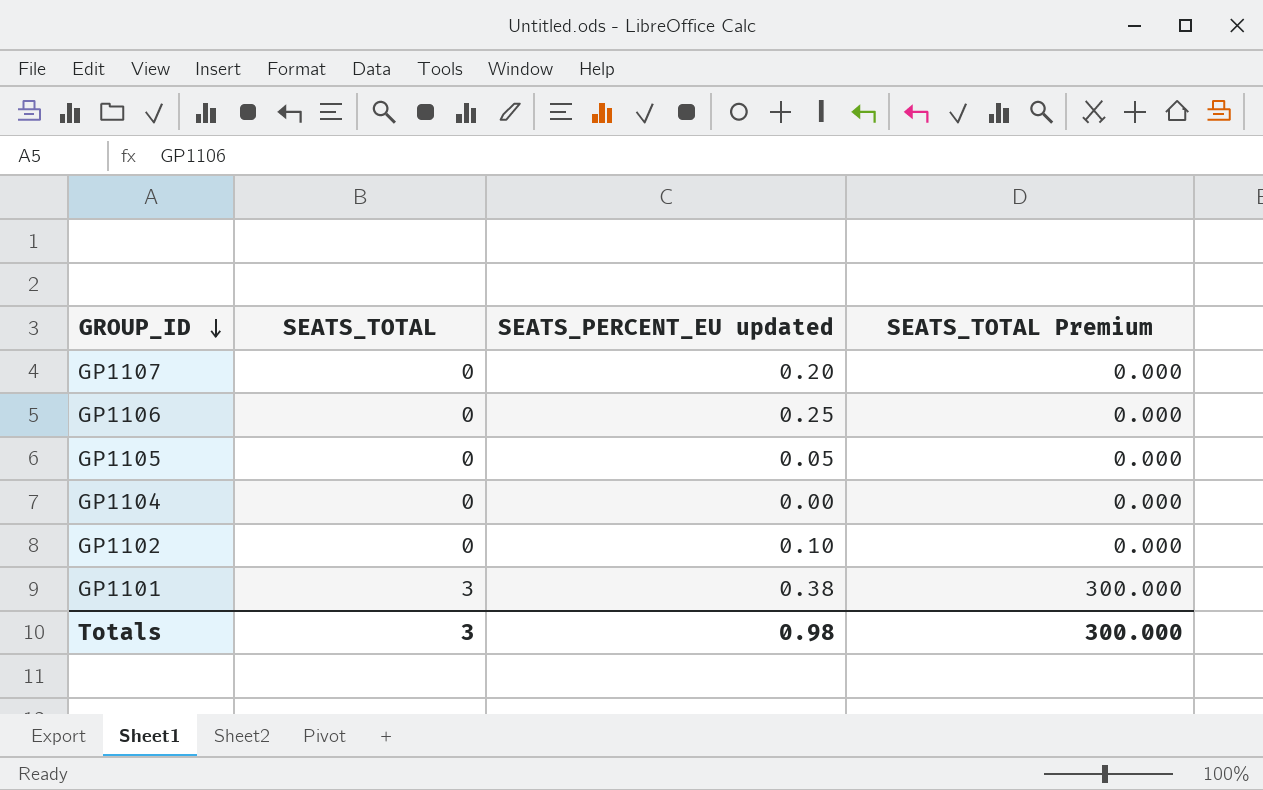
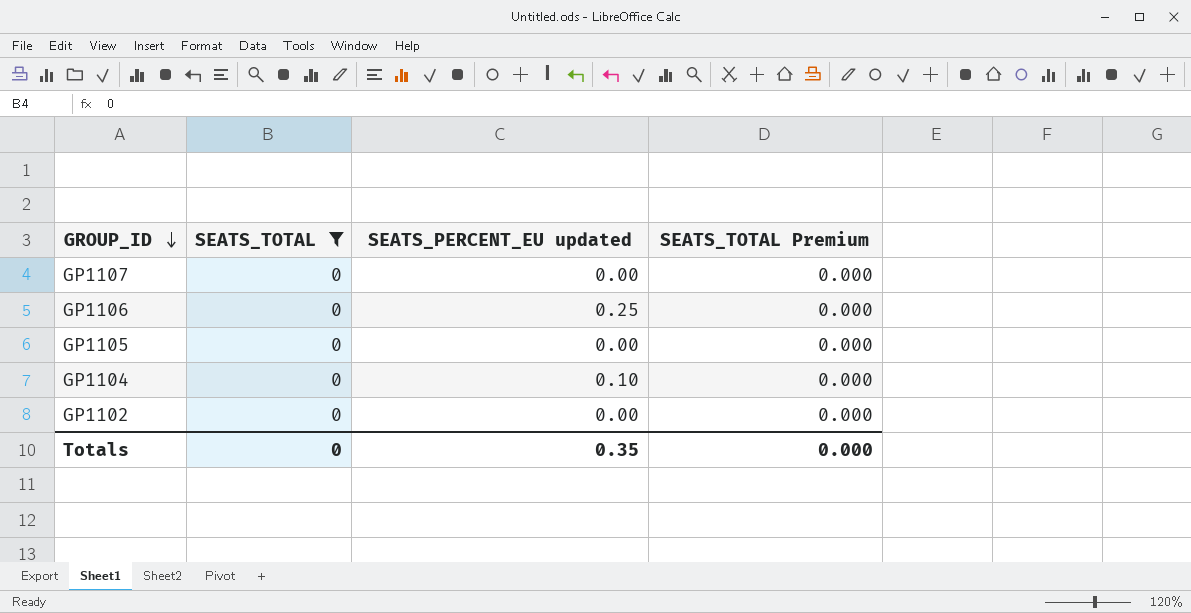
filter: none -> SEATS_TOTAL = 0
GP1107 | SEATS_PERCENT_EU updated: 0.20 -> 0.00
GP1105 | SEATS_PERCENT_EU updated: 0.05 -> 0.00
GP1104 | SEATS_PERCENT_EU updated: 0.00 -> 0.10
GP1102 | SEATS_PERCENT_EU updated: 0.10 -> 0.00
Totals | SEATS_TOTAL: 3 -> 0
Totals | SEATS_PERCENT_EU updated: 0.98 -> 0.35
Totals | SEATS_TOTAL Premium: 300.000 -> 0.000

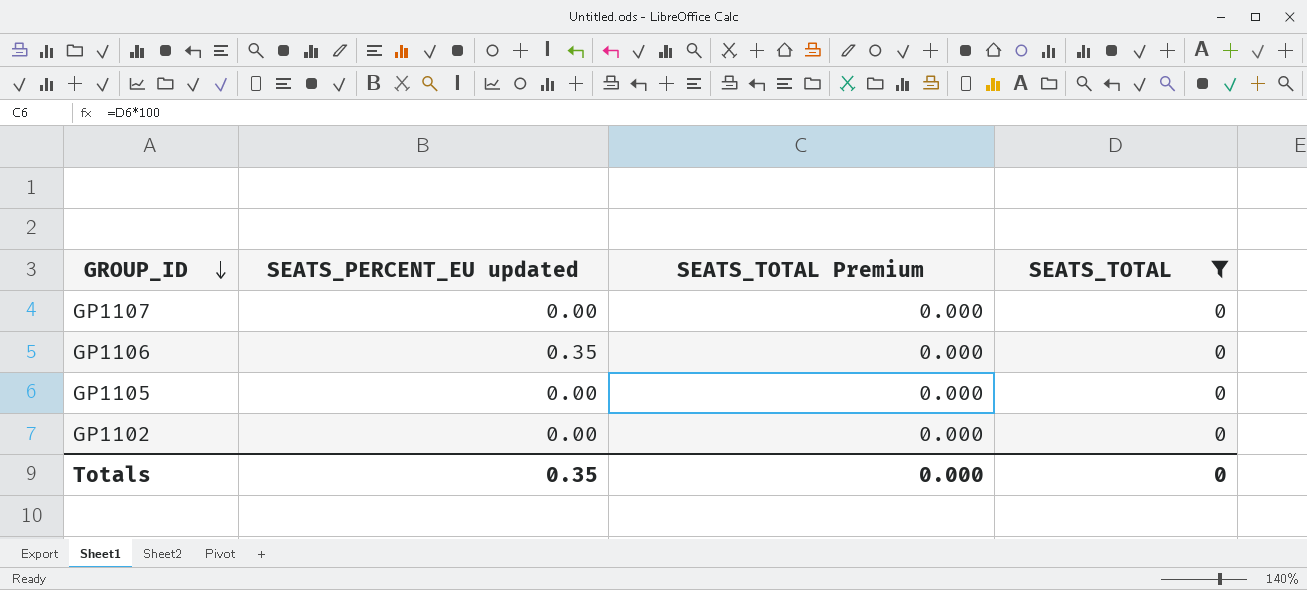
column SEATS_TOTAL | position: 2 -> 4
row GP1104: 0 | 0.10 | 0.000 -> none
GP1106 | SEATS_PERCENT_EU updated: 0.25 -> 0.35

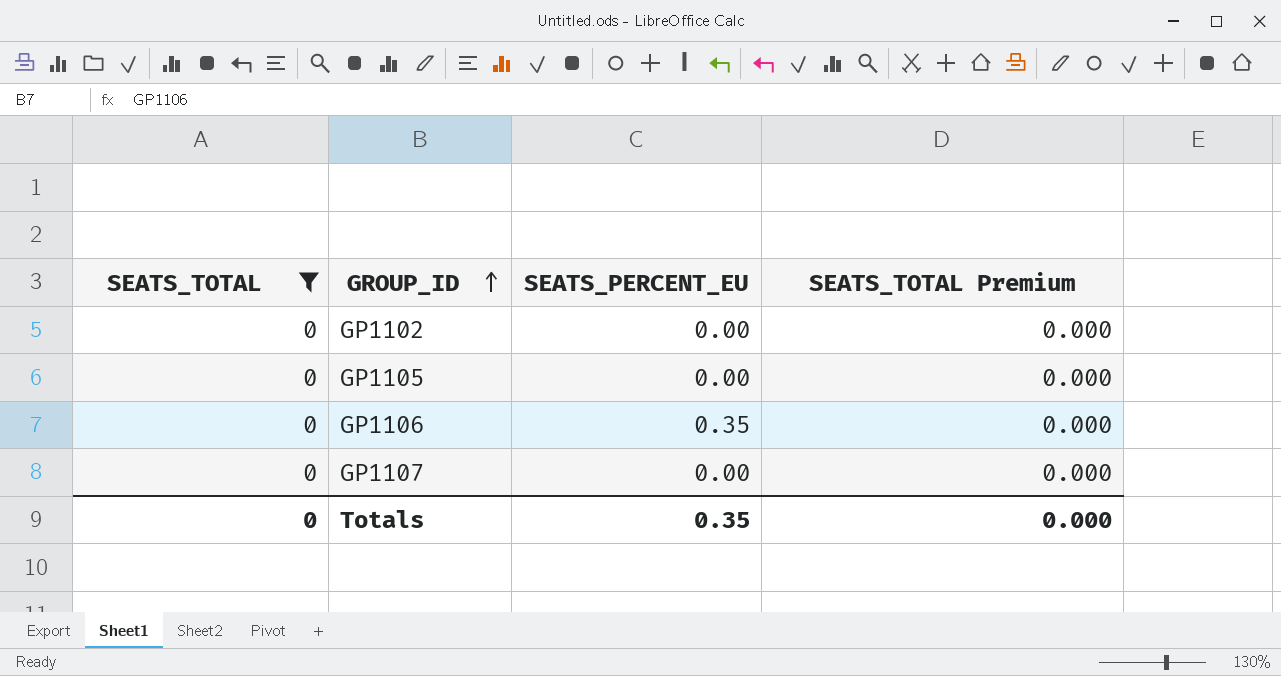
row order: GROUP_ID descending -> GROUP_ID ascending
column SEATS_TOTAL | position: 4 -> 1
column name: SEATS_PERCENT_EU updated -> SEATS_PERCENT_EU

